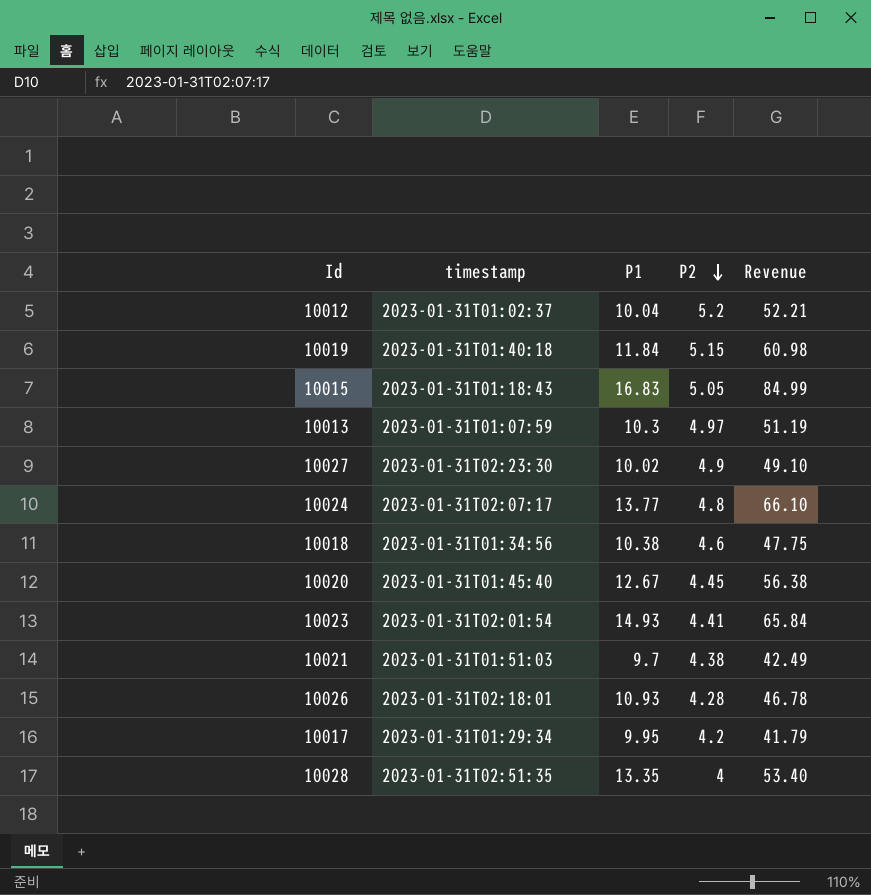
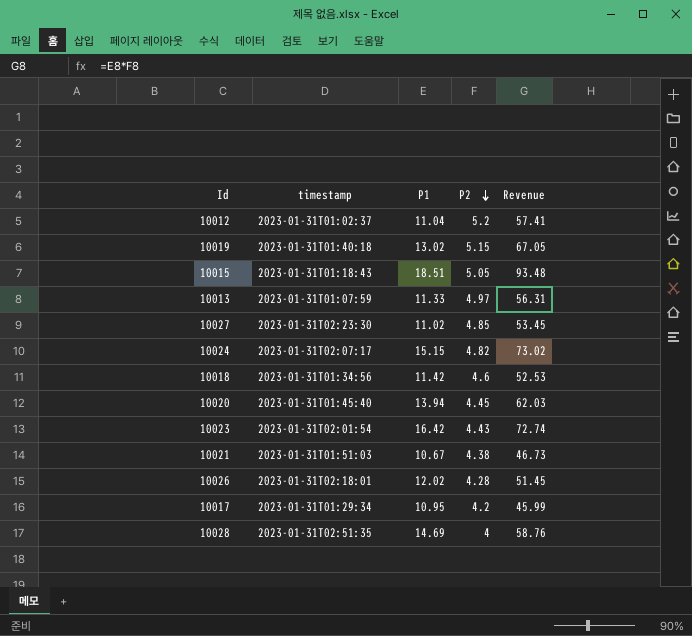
10012 | P1: 10.04 -> 11.04
10012 | Revenue: 52.21 -> 57.41
10019 | P1: 11.84 -> 13.02
10019 | Revenue: 60.98 -> 67.05
10015 | P1: 16.83 -> 18.51
10015 | Revenue: 84.99 -> 93.48
10013 | P1: 10.3 -> 11.33
10013 | Revenue: 51.19 -> 56.31
10027 | P1: 10.02 -> 11.02
10027 | P2: 4.9 -> 4.85
10027 | Revenue: 49.10 -> 53.45
10024 | P1: 13.77 -> 15.15
10024 | P2: 4.8 -> 4.82
10024 | Revenue: 66.10 -> 73.02
10018 | P1: 10.38 -> 11.42
10018 | Revenue: 47.75 -> 52.53
10020 | P1: 12.67 -> 13.94
10020 | Revenue: 56.38 -> 62.03
10023 | P1: 14.93 -> 16.42
10023 | P2: 4.41 -> 4.43
10023 | Revenue: 65.84 -> 72.74
10021 | P1: 9.7 -> 10.67
10021 | Revenue: 42.49 -> 46.73
10026 | P1: 10.93 -> 12.02
10026 | Revenue: 46.78 -> 51.45
10017 | P1: 9.95 -> 10.95
10017 | Revenue: 41.79 -> 45.99
10028 | P1: 13.35 -> 14.69
10028 | Revenue: 53.40 -> 58.76

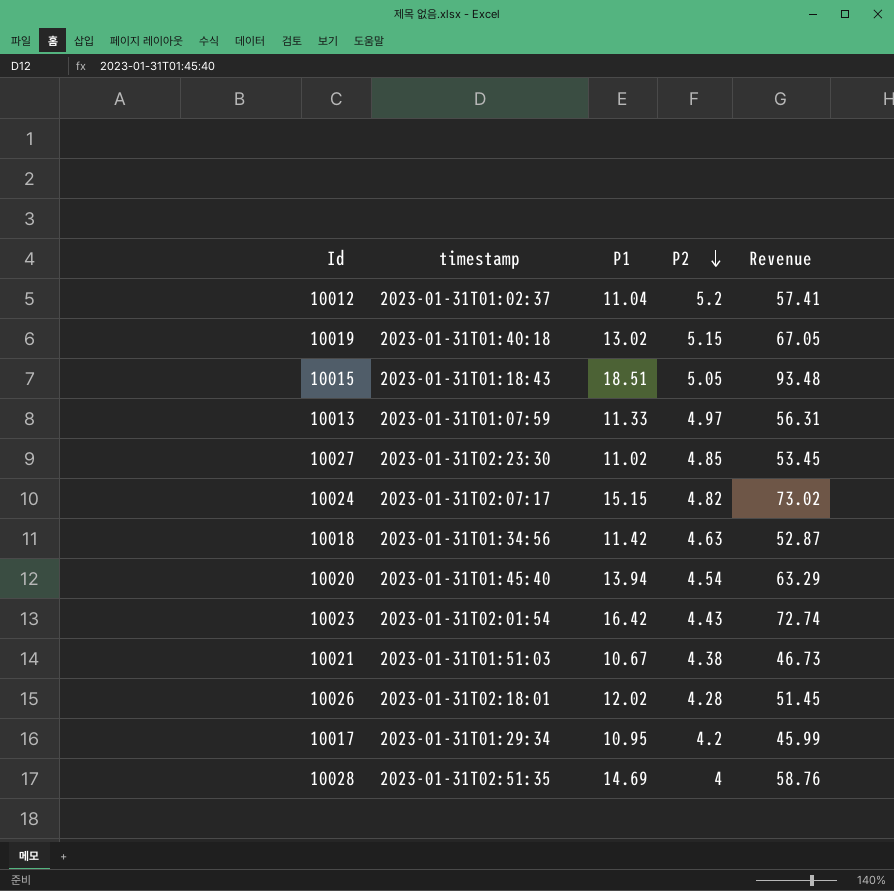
10018 | P2: 4.6 -> 4.63
10018 | Revenue: 52.53 -> 52.87
10020 | P2: 4.45 -> 4.54
10020 | Revenue: 62.03 -> 63.29

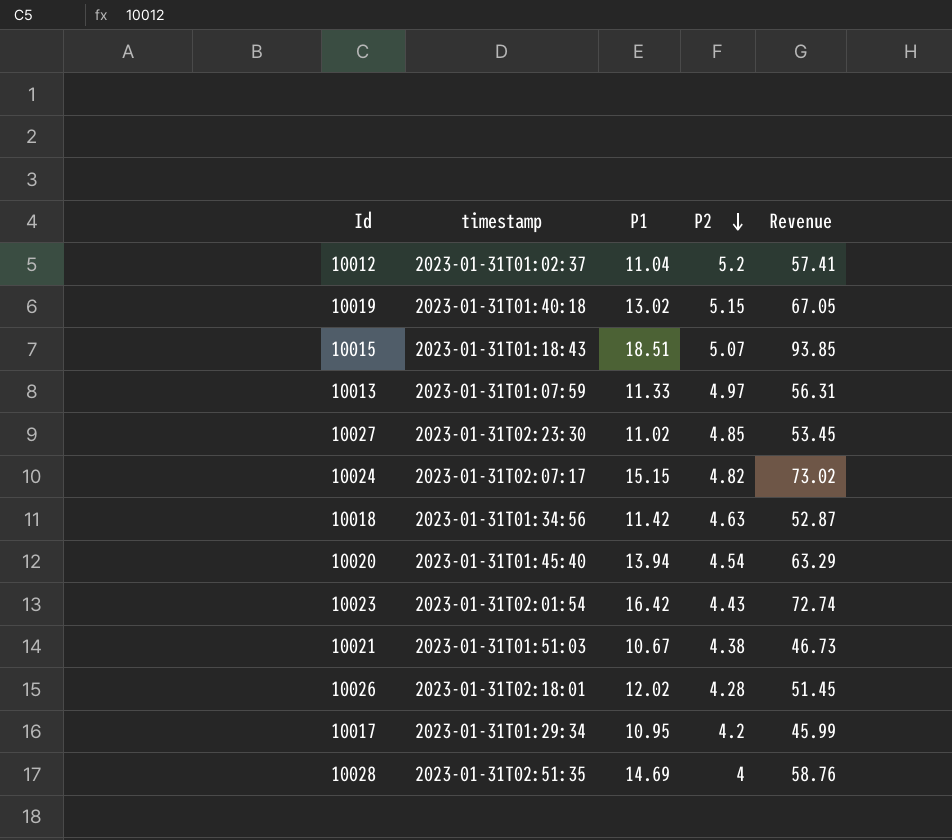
10015 | P2: 5.05 -> 5.07
10015 | Revenue: 93.48 -> 93.85

